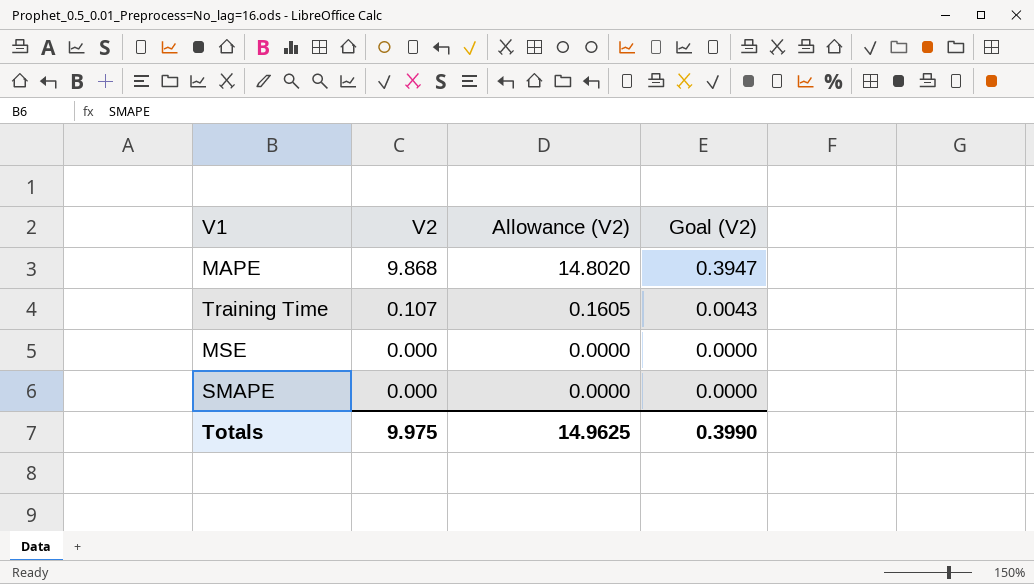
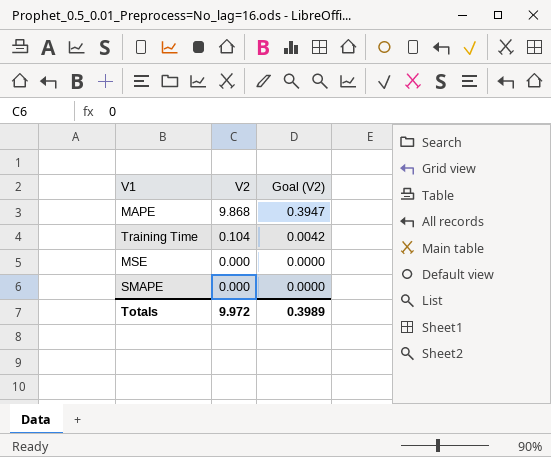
column Allowance (V2) | formula: [V2] * 1.5 -> none
Training Time | V2: 0.107 -> 0.104
Training Time | Goal (V2): 0.0043 -> 0.0042
Totals | V2: 9.975 -> 9.972
Totals | Goal (V2): 0.3990 -> 0.3989

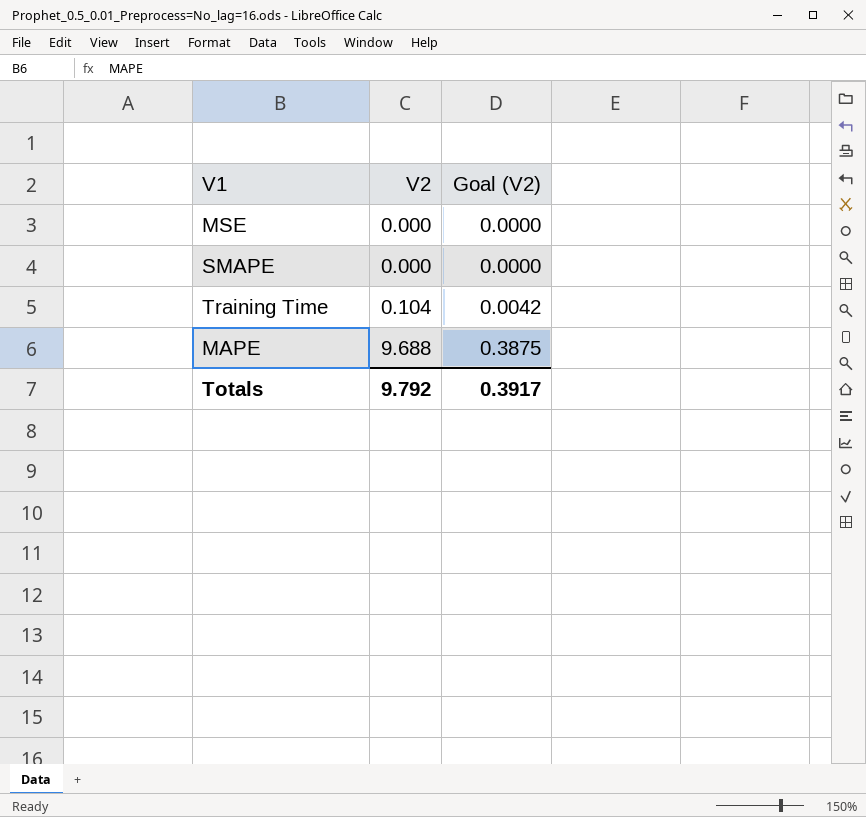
row order: V2 descending -> V2 ascending
MAPE | V2: 9.868 -> 9.688
MAPE | Goal (V2): 0.3947 -> 0.3875
Totals | V2: 9.972 -> 9.792
Totals | Goal (V2): 0.3989 -> 0.3917

